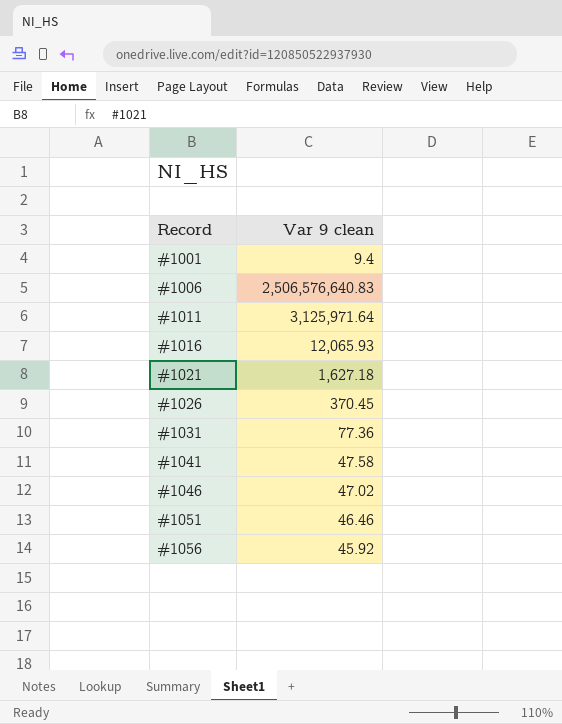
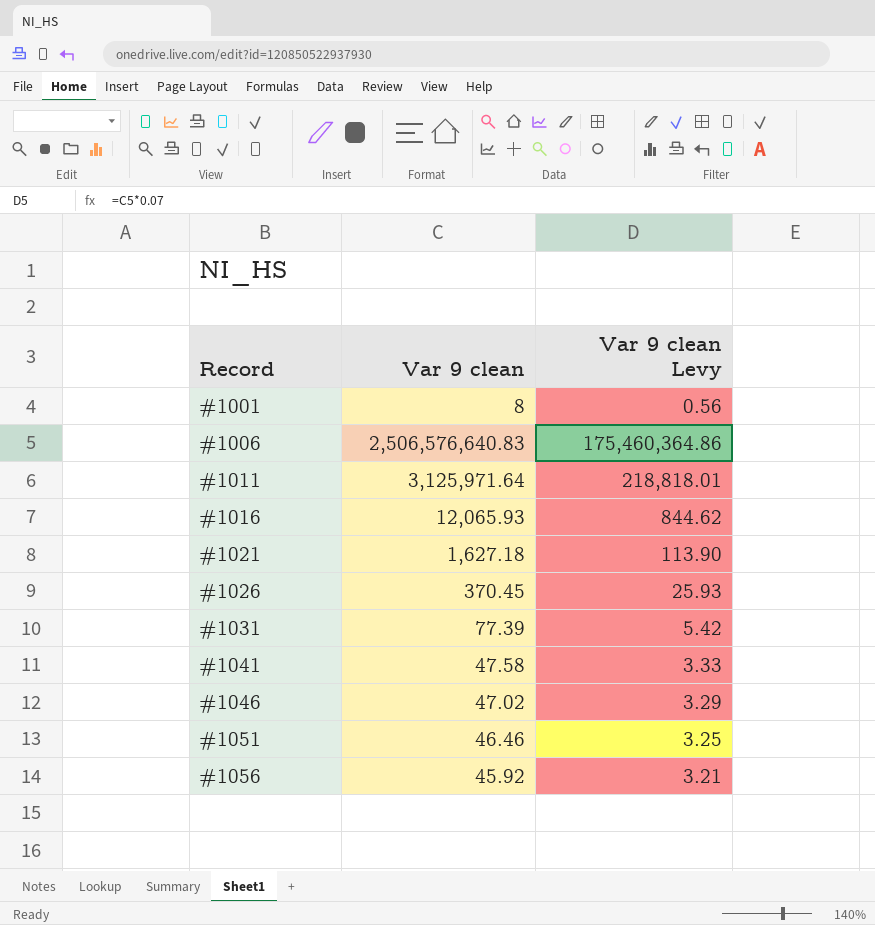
column Var 9 clean Levy | formula: none -> [Var 9 clean] * 0.07
#1001 | Var 9 clean: 9.4 -> 8
#1031 | Var 9 clean: 77.36 -> 77.39

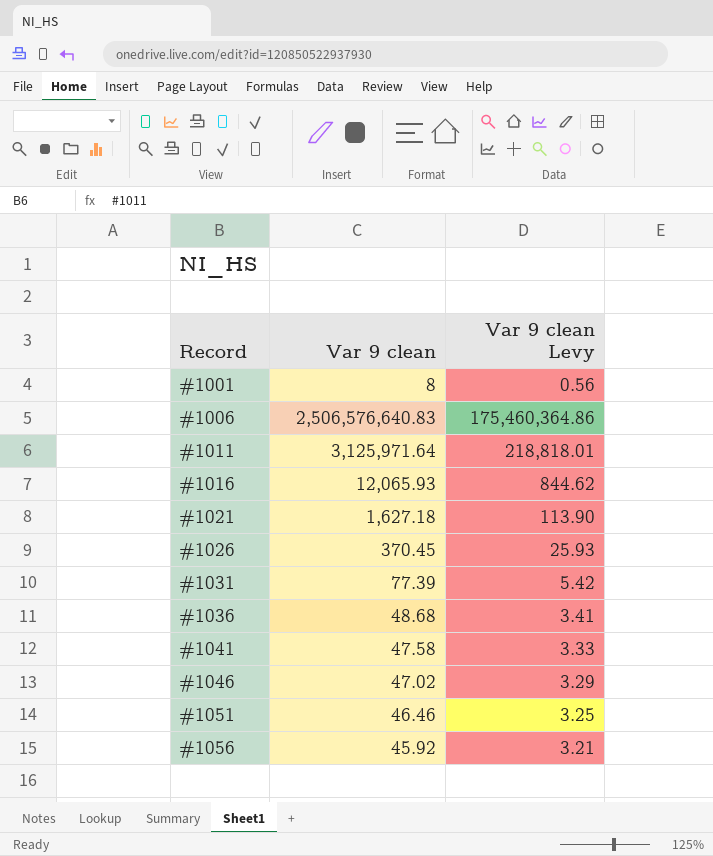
row #1036: none -> 48.68 | 3.41

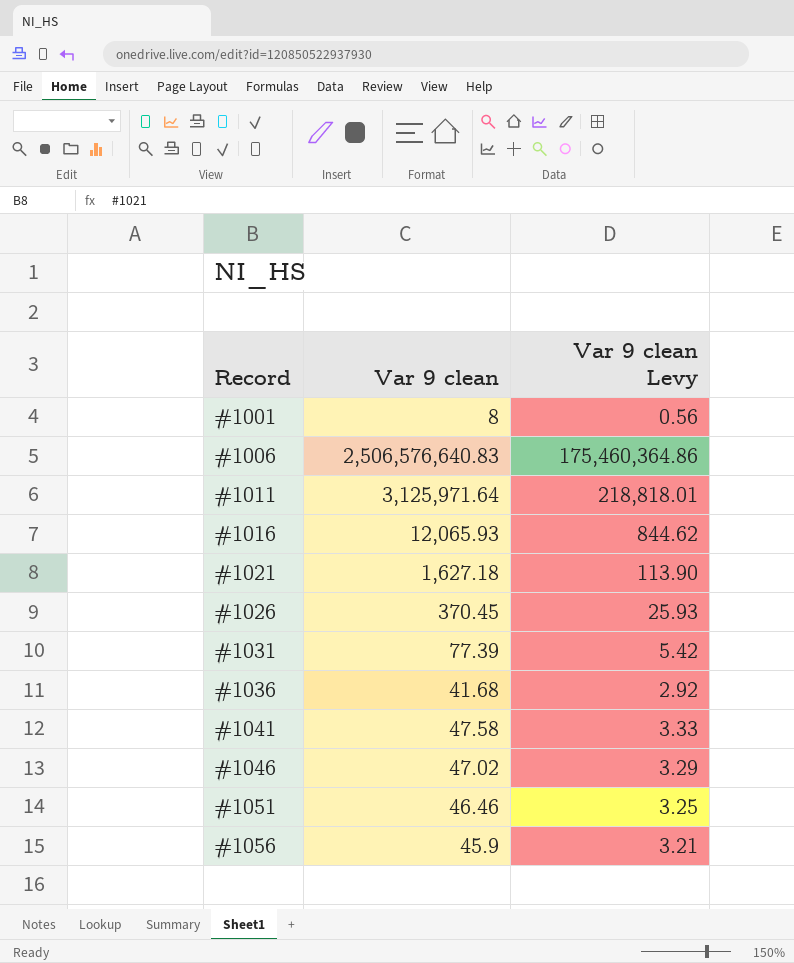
#1036 | Var 9 clean: 48.68 -> 41.68
#1036 | Var 9 clean Levy: 3.41 -> 2.92
#1056 | Var 9 clean: 45.92 -> 45.9

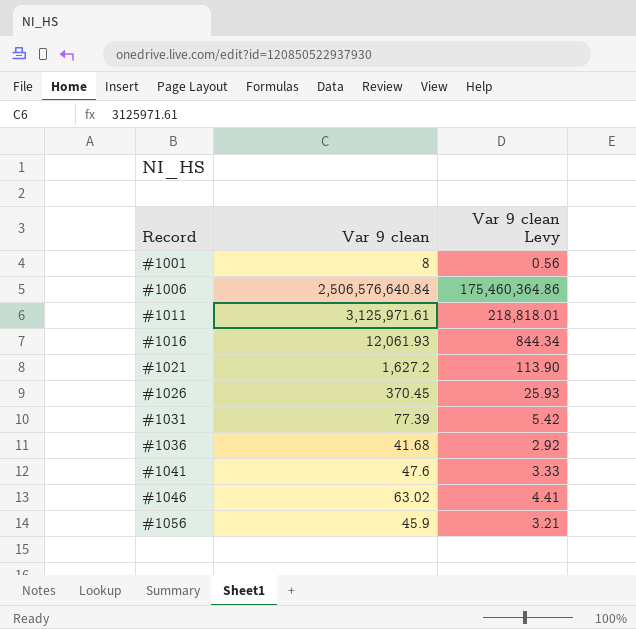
row #1051: 46.46 | 3.25 -> none
#1006 | Var 9 clean: 2,506,576,640.83 -> 2,506,576,640.84
#1011 | Var 9 clean: 3,125,971.64 -> 3,125,971.61
#1016 | Var 9 clean: 12,065.93 -> 12,061.93
#1016 | Var 9 clean Levy: 844.62 -> 844.34
#1021 | Var 9 clean: 1,627.18 -> 1,627.2
#1041 | Var 9 clean: 47.58 -> 47.6
#1046 | Var 9 clean: 47.02 -> 63.02
#1046 | Var 9 clean Levy: 3.29 -> 4.41

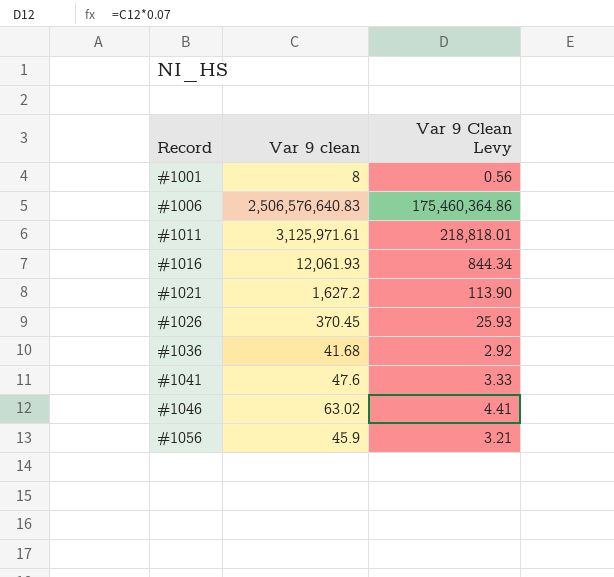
column name: Var 9 clean Levy -> Var 9 Clean Levy
row #1031: 77.39 | 5.42 -> none
#1006 | Var 9 clean: 2,506,576,640.84 -> 2,506,576,640.83

